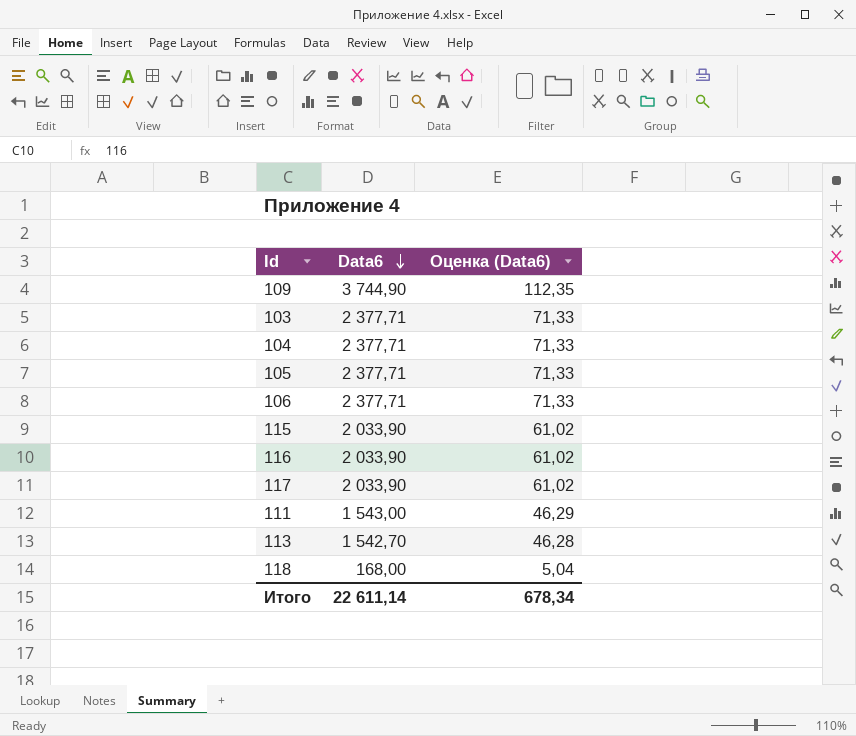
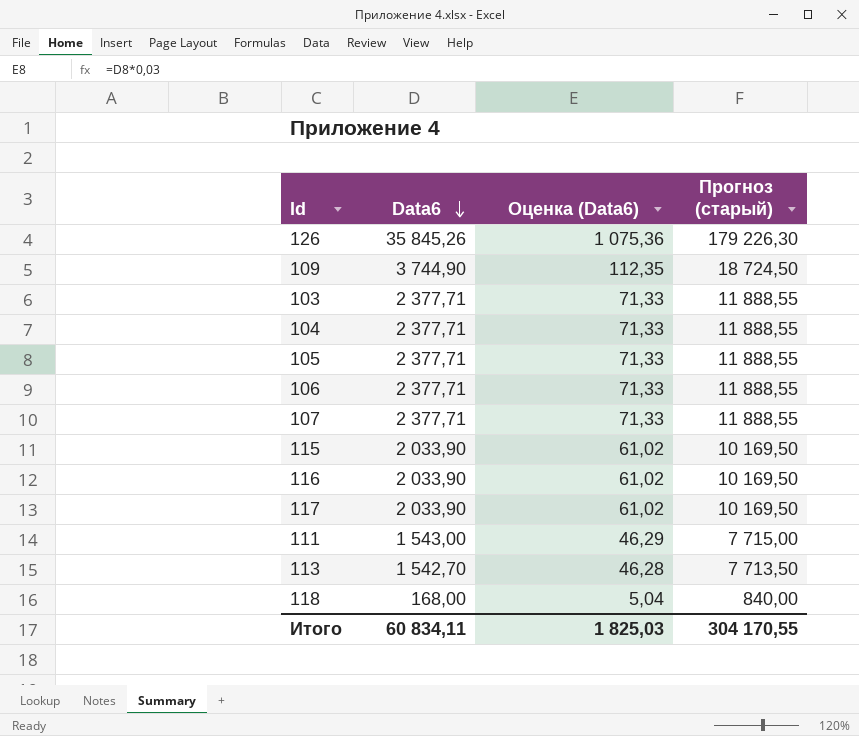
column Прогноз (старый) | formula: none -> [Data6] * 5
row 126: none -> 35 845,26 | 1 075,36 | 179 226,30
row 107: none -> 2 377,71 | 71,33 | 11 888,55
Итого | Data6: 22 611,14 -> 60 834,11
Итого | Оценка (Data6): 678,34 -> 1 825,03

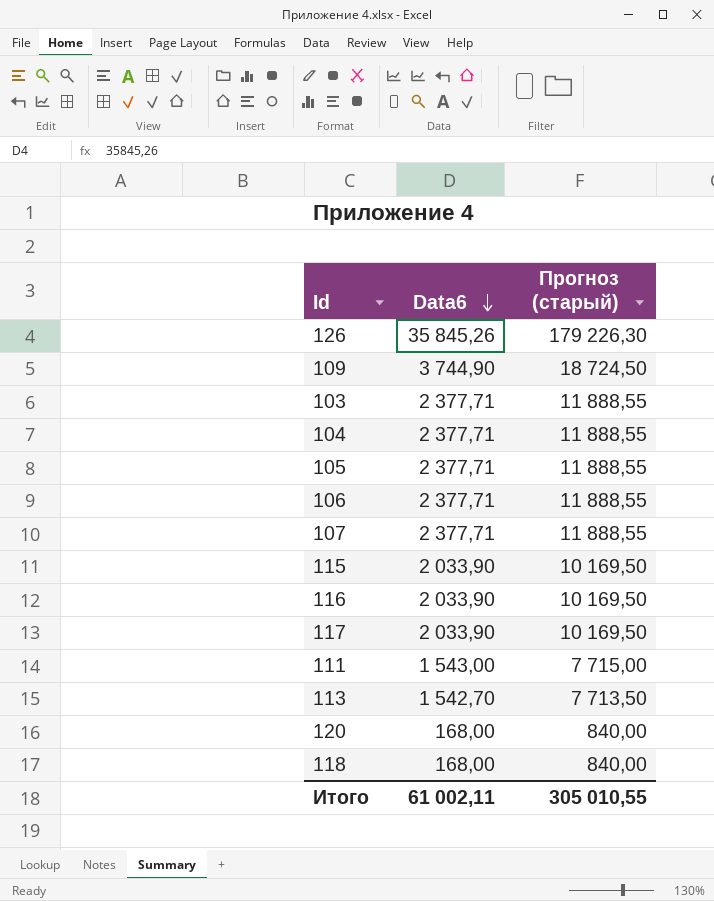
column Оценка (Data6) | formula: [Data6] * 0,03 -> none
row 120: none -> 168,00 | 840,00
Итого | Data6: 60 834,11 -> 61 002,11
Итого | Прогноз (старый): 304 170,55 -> 305 010,55

